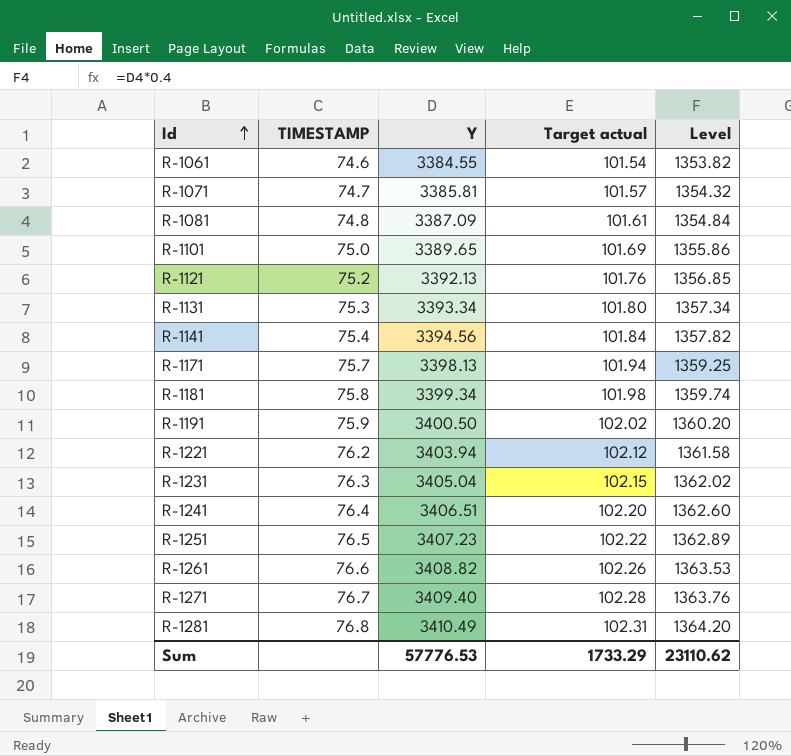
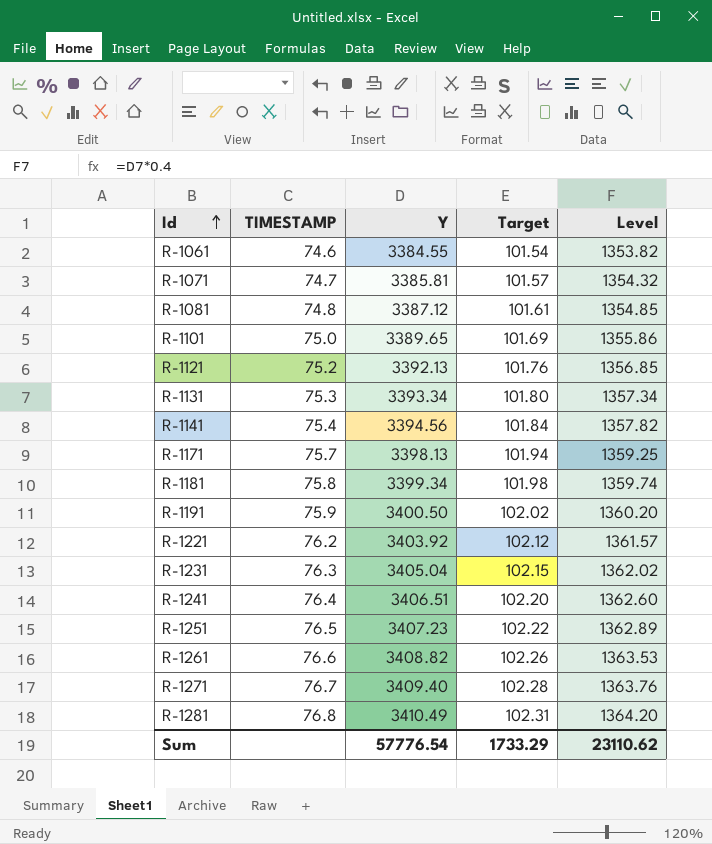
column name: Target actual -> Target
R-1081 | Y: 3387.09 -> 3387.12
R-1081 | Level: 1354.84 -> 1354.85
R-1221 | Y: 3403.94 -> 3403.92
R-1221 | Level: 1361.58 -> 1361.57
Sum | Y: 57776.53 -> 57776.54

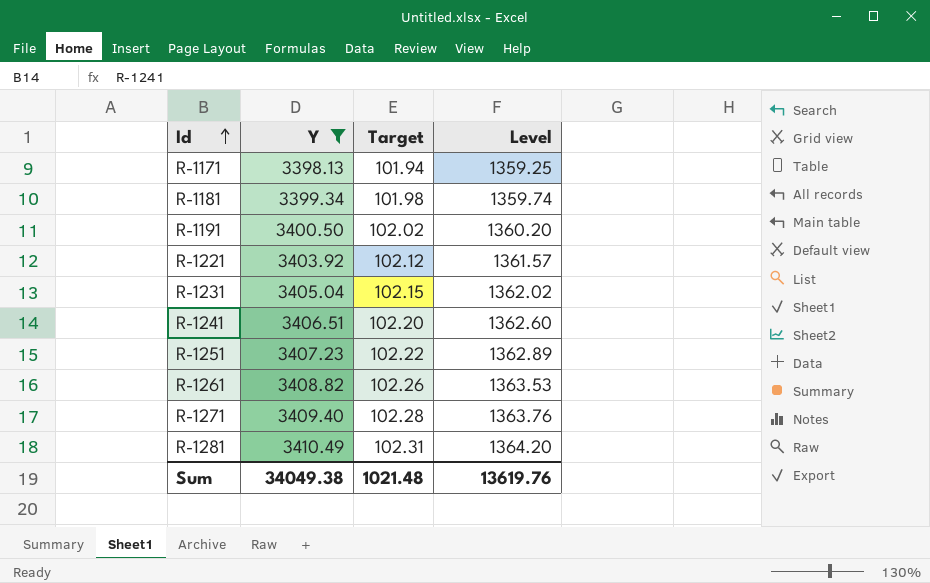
filter: none -> Y >= 3398.13
column TIMESTAMP | position: 2 -> none
Sum | Y: 57776.54 -> 34049.38
Sum | Target: 1733.29 -> 1021.48
Sum | Level: 23110.62 -> 13619.76

